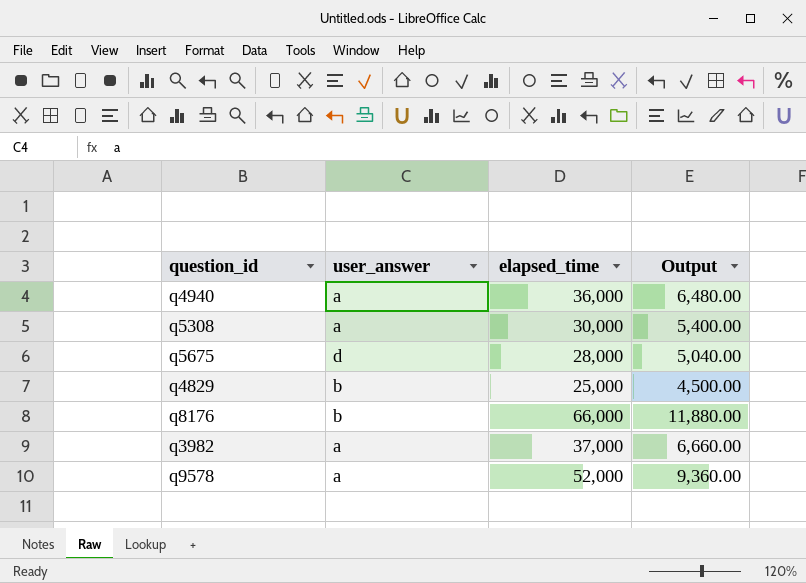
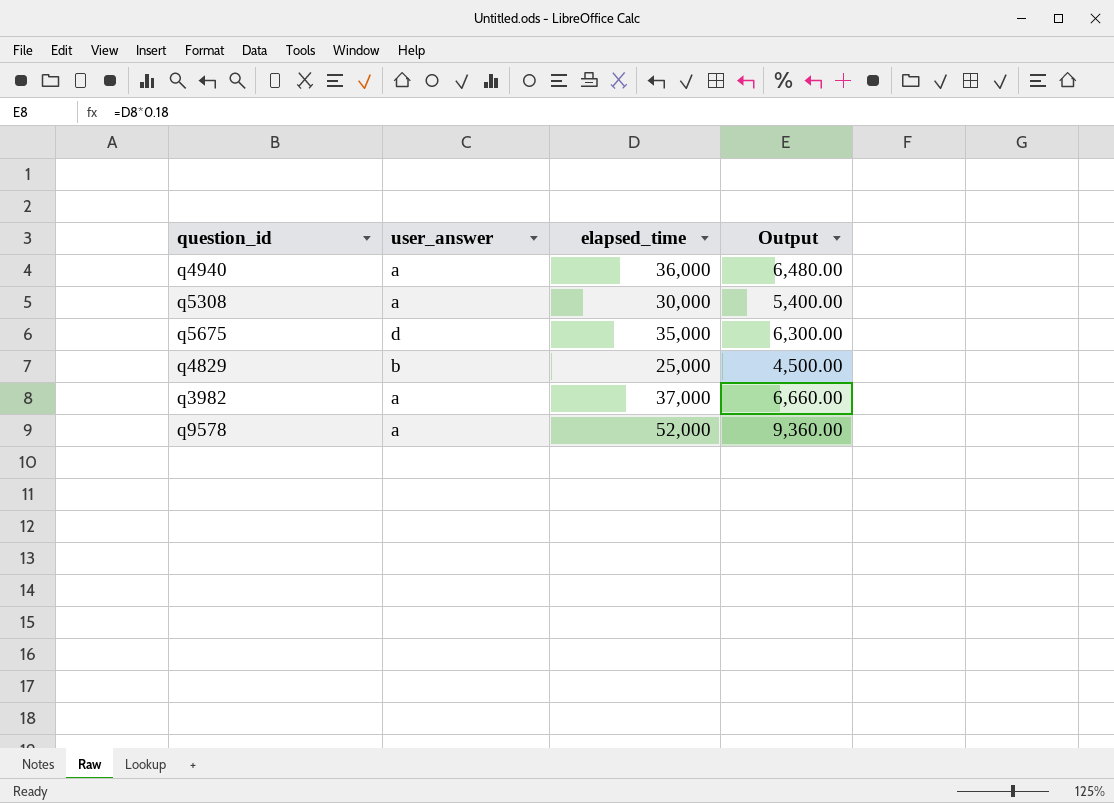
row q8176: b | 66,000 | 11,880.00 -> none
q5675 | elapsed_time: 28,000 -> 35,000
q5675 | Output: 5,040.00 -> 6,300.00

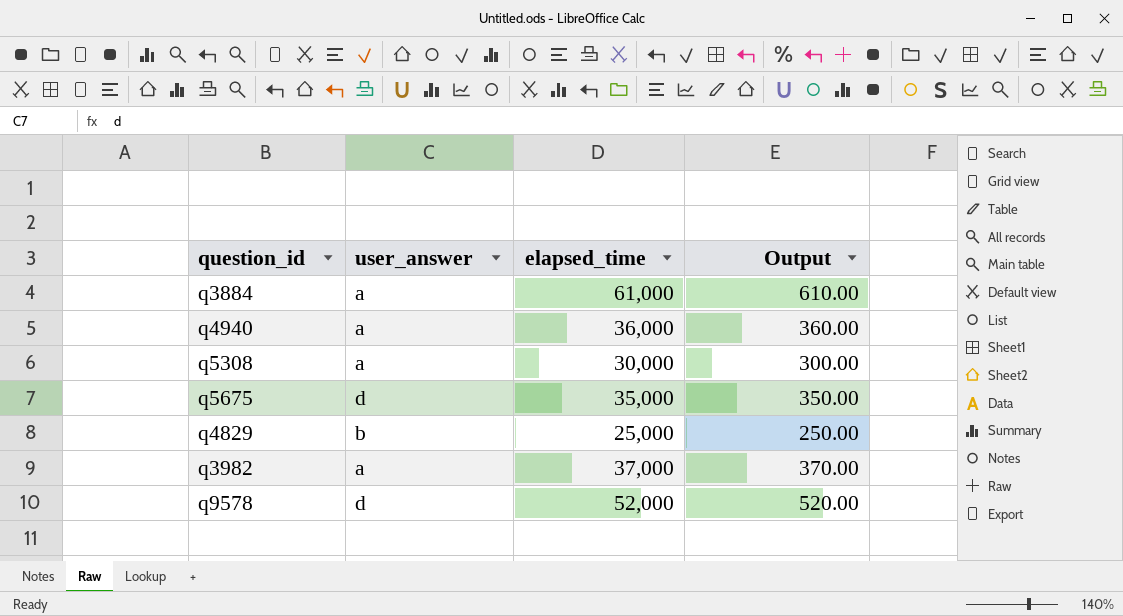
column Output | formula: [elapsed_time] * 0.18 -> [elapsed_time] * 0.01
row q3884: none -> a | 61,000 | 610.00
q9578 | user_answer: a -> d

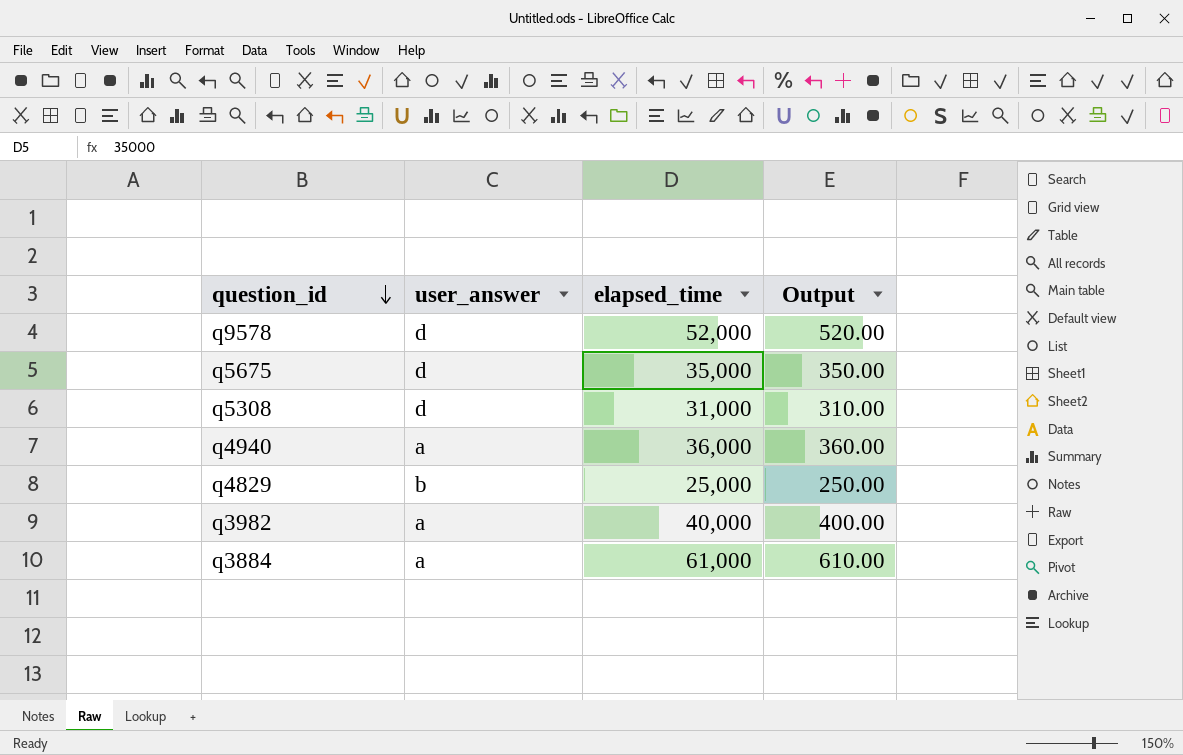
row order: none -> question_id descending
q5308 | user_answer: a -> d
q5308 | elapsed_time: 30,000 -> 31,000
q5308 | Output: 300.00 -> 310.00
q3982 | elapsed_time: 37,000 -> 40,000
q3982 | Output: 370.00 -> 400.00

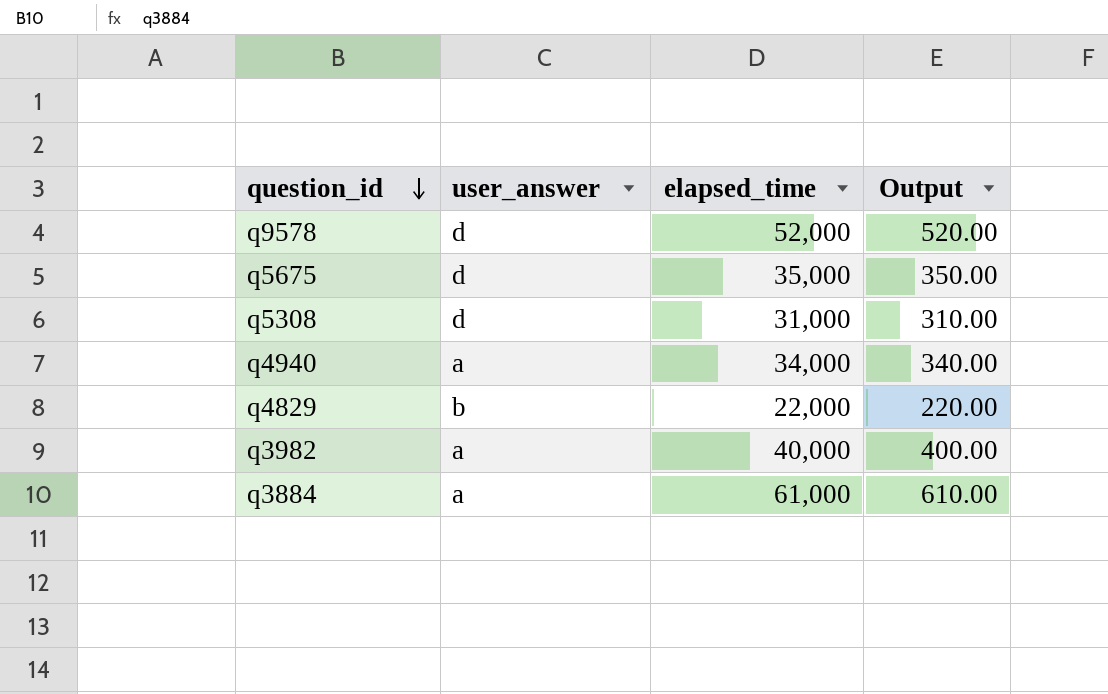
q4940 | elapsed_time: 36,000 -> 34,000
q4940 | Output: 360.00 -> 340.00
q4829 | elapsed_time: 25,000 -> 22,000
q4829 | Output: 250.00 -> 220.00

